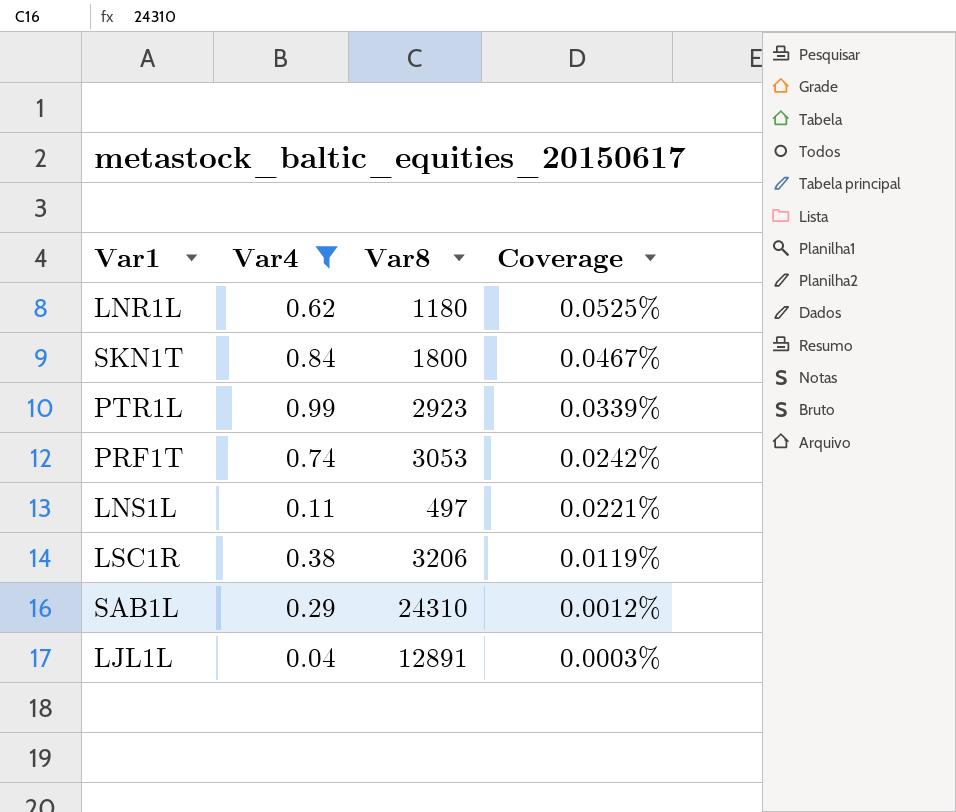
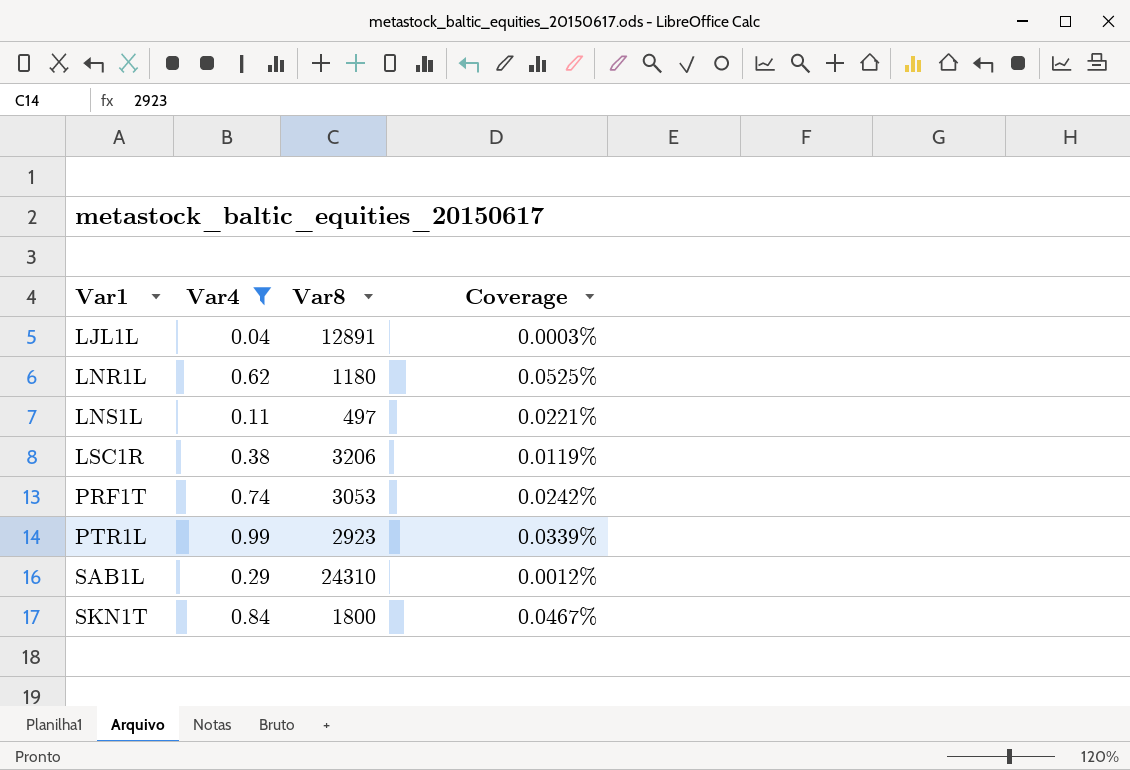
row order: Coverage descending -> Var1 ascending

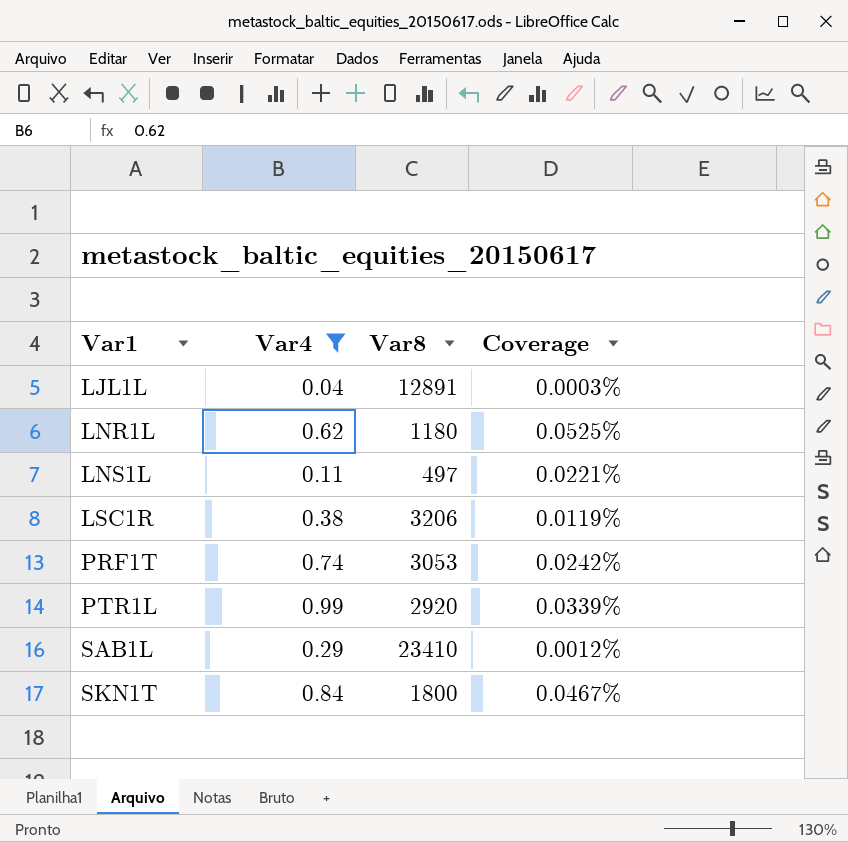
PTR1L | Var8: 2923 -> 2920
SAB1L | Var8: 24310 -> 23410

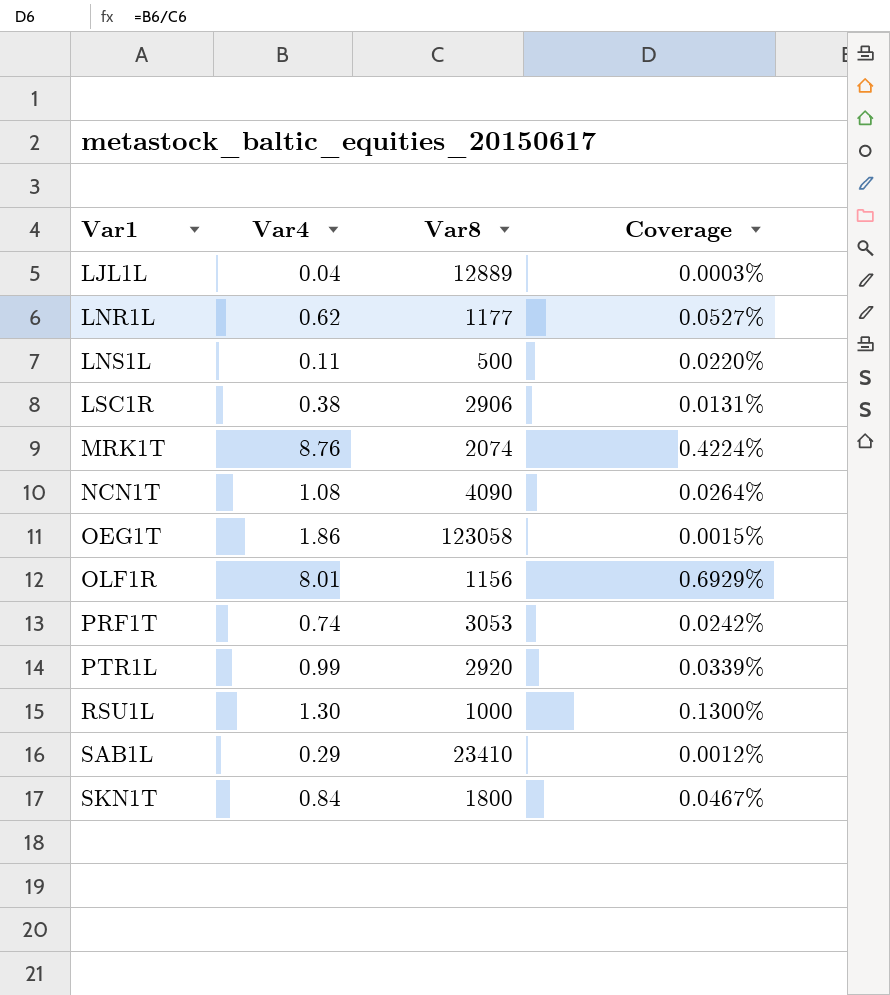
filter: Var4 <= 0.99 -> none
LJL1L | Var8: 12891 -> 12889
LNR1L | Var8: 1180 -> 1177
LNR1L | Coverage: 0.0525% -> 0.0527%
LNS1L | Var8: 497 -> 500
LNS1L | Coverage: 0.0221% -> 0.0220%
LSC1R | Var8: 3206 -> 2906
LSC1R | Coverage: 0.0119% -> 0.0131%

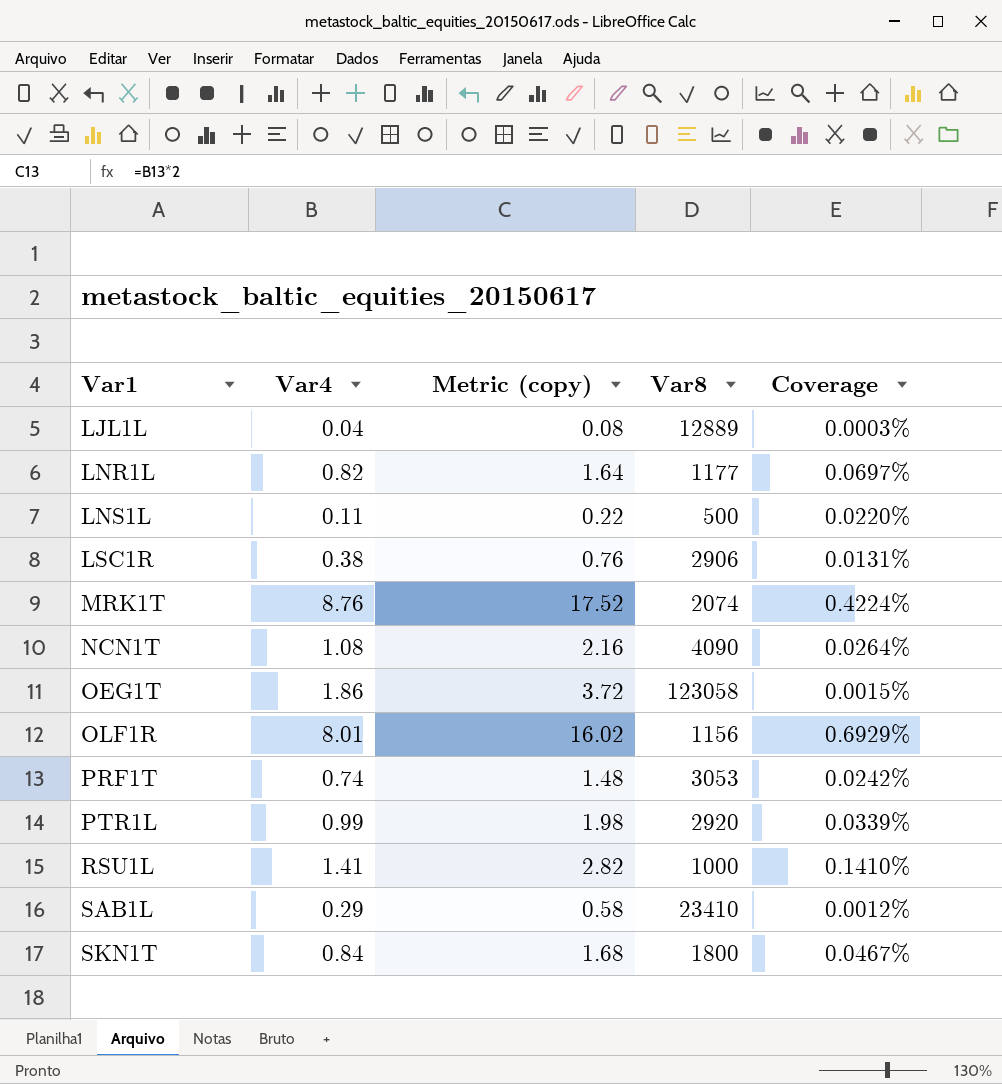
column Metric (copy) | formula: none -> [Var4] * 2
LNR1L | Var4: 0.62 -> 0.82
LNR1L | Coverage: 0.0527% -> 0.0697%
RSU1L | Var4: 1.30 -> 1.41
RSU1L | Coverage: 0.1300% -> 0.1410%

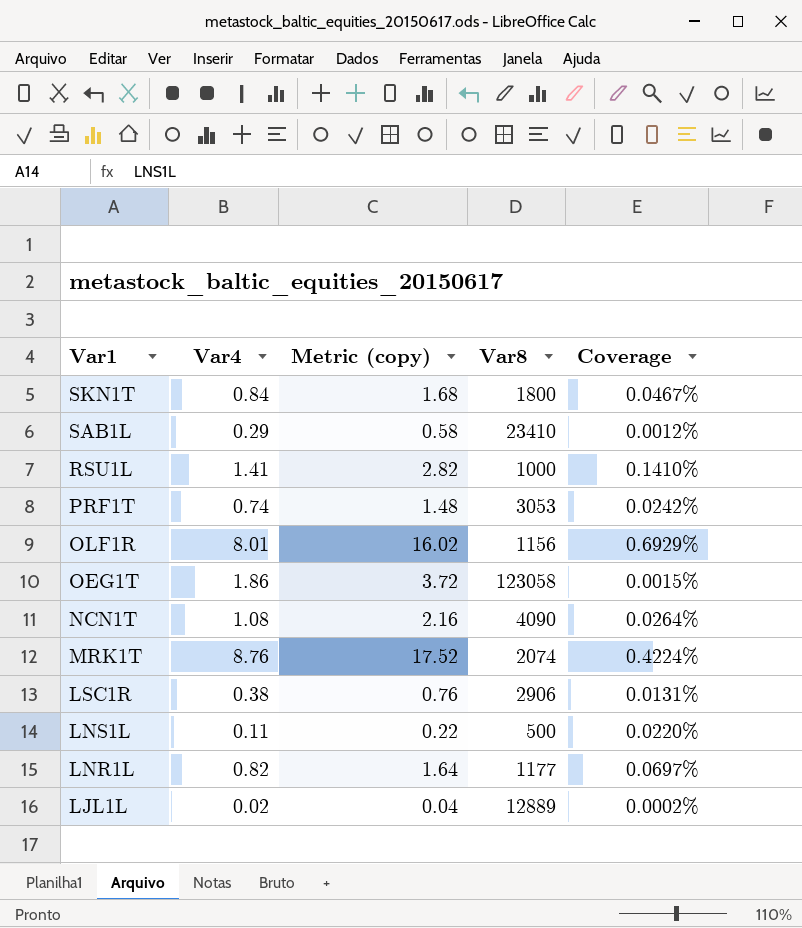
row order: Var1 ascending -> Var1 descending
row PTR1L: 0.99 | 1.98 | 2920 | 0.0339% -> none
LJL1L | Var4: 0.04 -> 0.02
LJL1L | Metric (copy): 0.08 -> 0.04
LJL1L | Coverage: 0.0003% -> 0.0002%

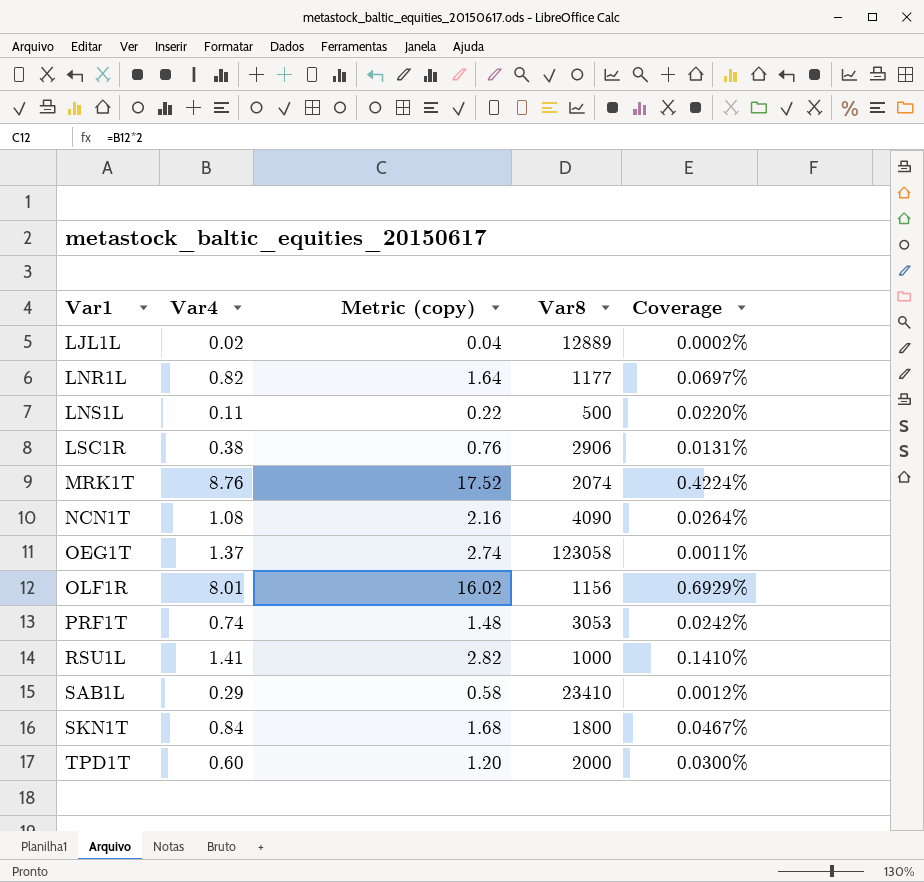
row order: Var1 descending -> Var1 ascending
OEG1T | Var4: 1.86 -> 1.37
OEG1T | Metric (copy): 3.72 -> 2.74
OEG1T | Coverage: 0.0015% -> 0.0011%
row TPD1T: none -> 0.60 | 1.20 | 2000 | 0.0300%

